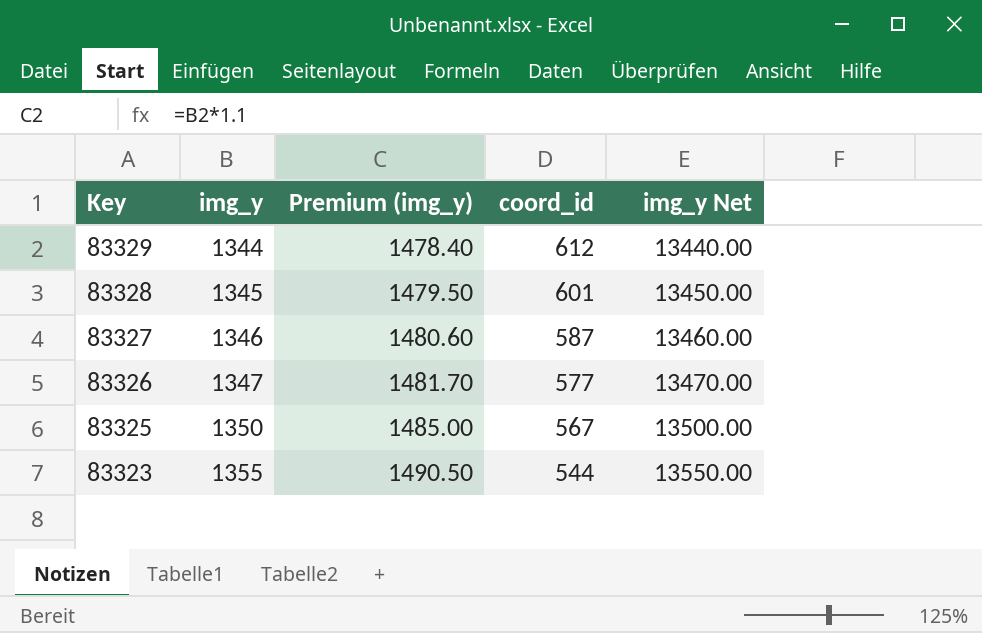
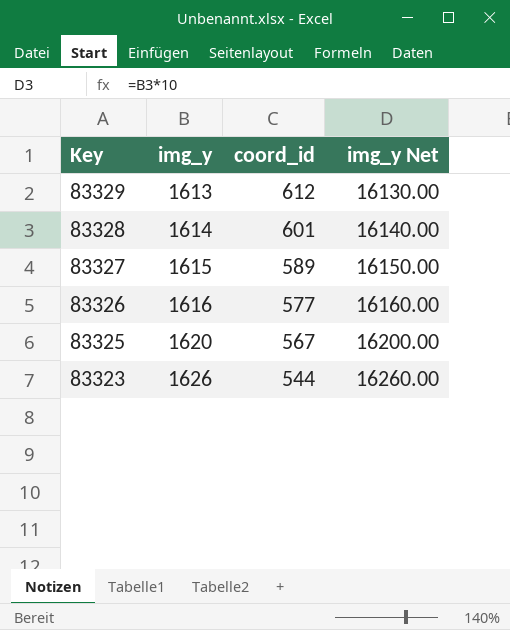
column Premium (img_y) | formula: [img_y] * 1.1 -> none
83329 | img_y: 1344 -> 1613
83329 | img_y Net: 13440.00 -> 16130.00
83328 | img_y: 1345 -> 1614
83328 | img_y Net: 13450.00 -> 16140.00
83327 | img_y: 1346 -> 1615
83327 | coord_id: 587 -> 589
83327 | img_y Net: 13460.00 -> 16150.00
83326 | img_y: 1347 -> 1616
83326 | img_y Net: 13470.00 -> 16160.00
83325 | img_y: 1350 -> 1620
83325 | img_y Net: 13500.00 -> 16200.00
83323 | img_y: 1355 -> 1626
83323 | img_y Net: 13550.00 -> 16260.00

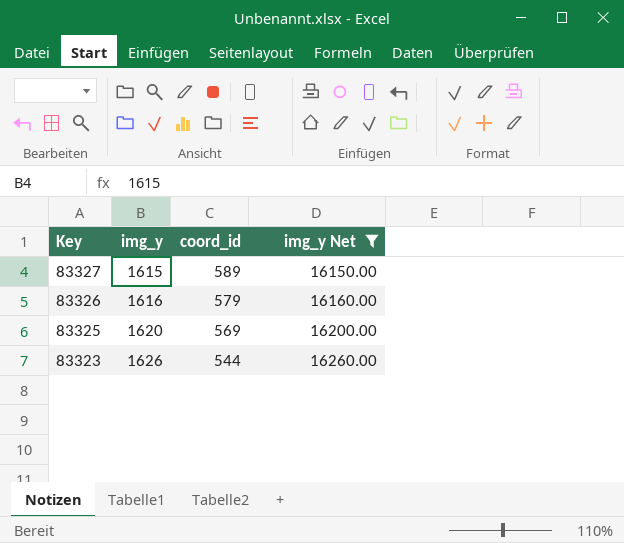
filter: none -> img_y Net >= 16150.00
83326 | coord_id: 577 -> 579
83325 | coord_id: 567 -> 569

